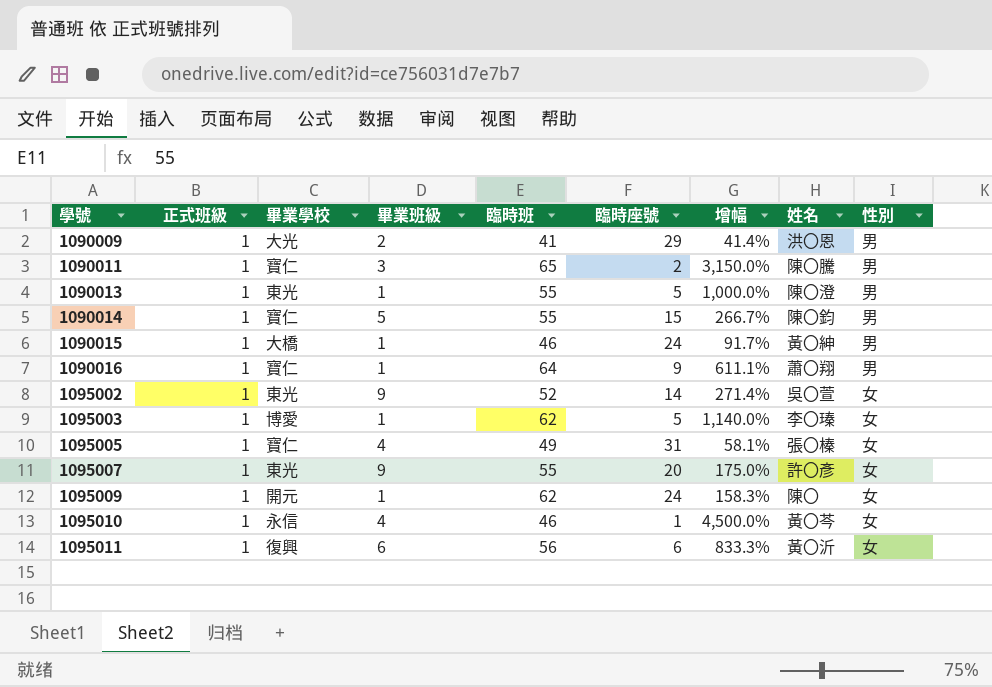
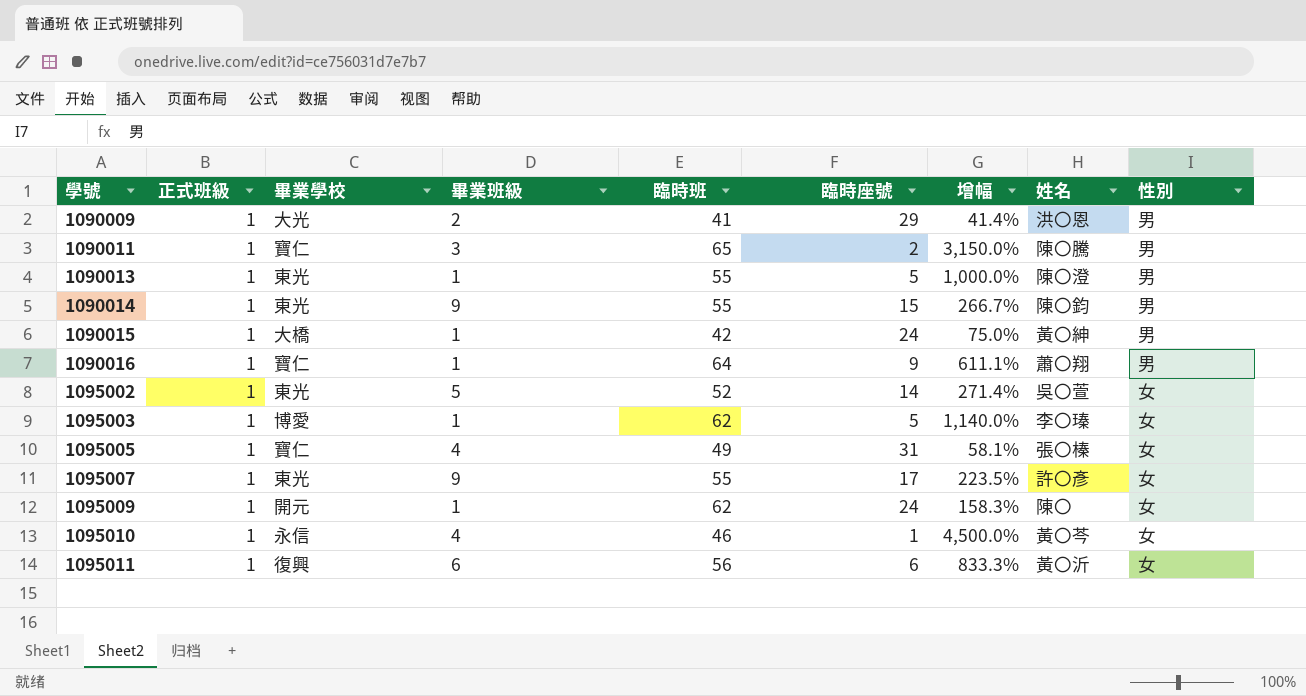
1090014 | 畢業學校: 寶仁 -> 東光
1090014 | 畢業班級: 5 -> 9
1090015 | 臨時班: 46 -> 42
1090015 | 增幅: 91.7% -> 75.0%
1095002 | 畢業班級: 9 -> 5
1095007 | 臨時座號: 20 -> 17
1095007 | 增幅: 175.0% -> 223.5%

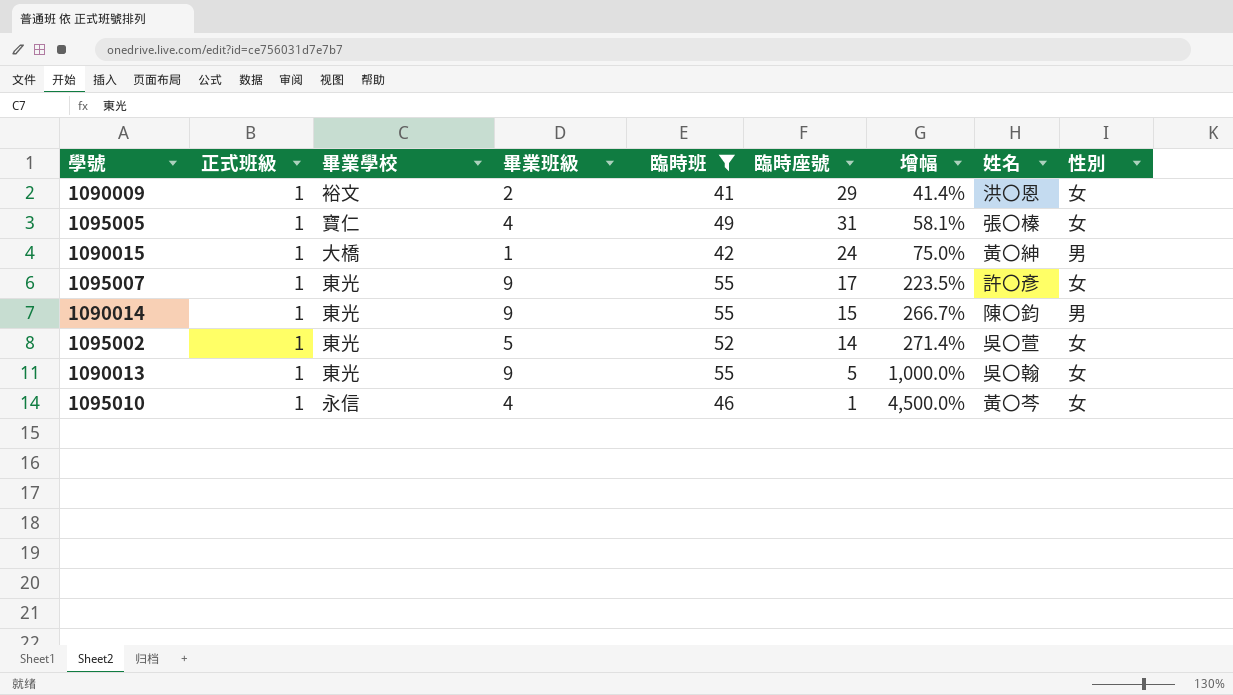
filter: none -> 臨時班 <= 55
row order: 學號 ascending -> 增幅 ascending
1090009 | 畢業學校: 大光 -> 裕文
1090009 | 性別: 男 -> 女
1090013 | 畢業班級: 1 -> 9
1090013 | 姓名: 陳〇澄 -> 吳〇翰
1090013 | 性別: 男 -> 女

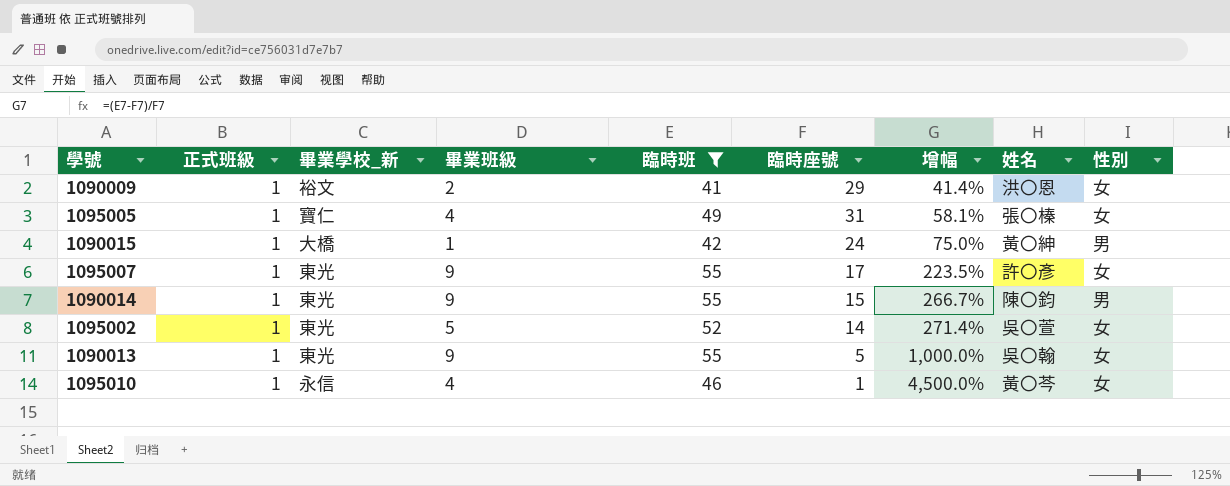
column name: 畢業學校 -> 畢業學校_新

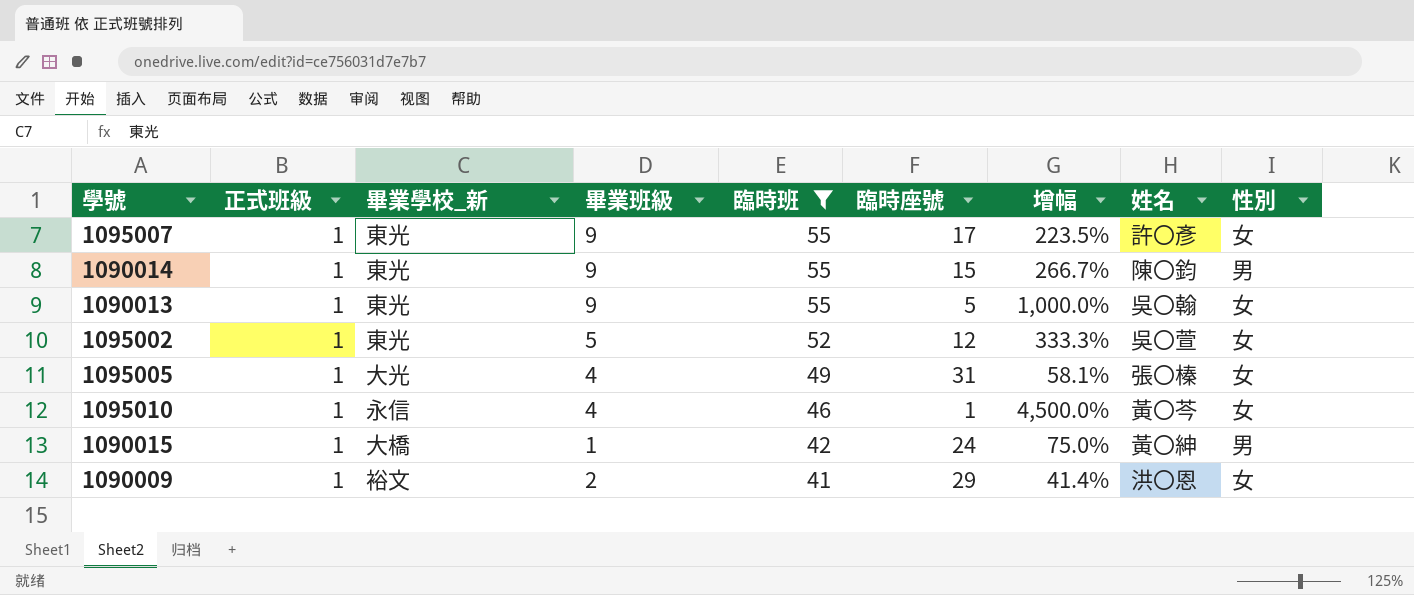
row order: 增幅 ascending -> 臨時班 descending
1095002 | 臨時座號: 14 -> 12
1095002 | 增幅: 271.4% -> 333.3%
1095005 | 畢業學校_新: 寶仁 -> 大光

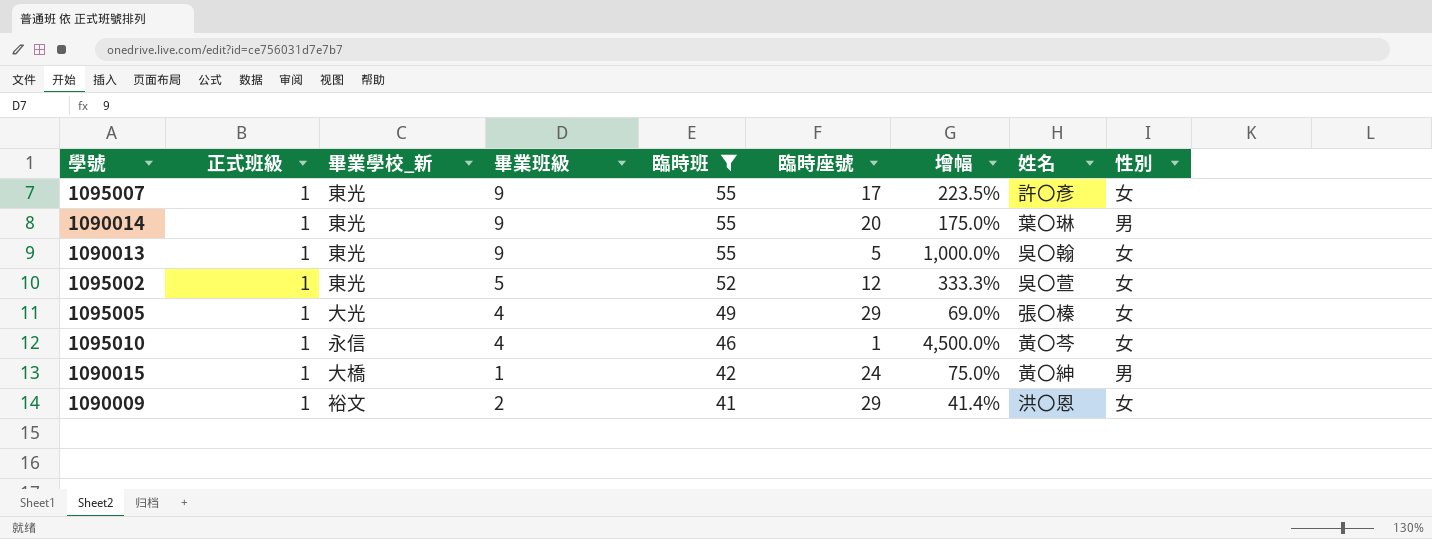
1090014 | 臨時座號: 15 -> 20
1090014 | 增幅: 266.7% -> 175.0%
1090014 | 姓名: 陳〇鈞 -> 葉〇琳
1095005 | 臨時座號: 31 -> 29
1095005 | 增幅: 58.1% -> 69.0%

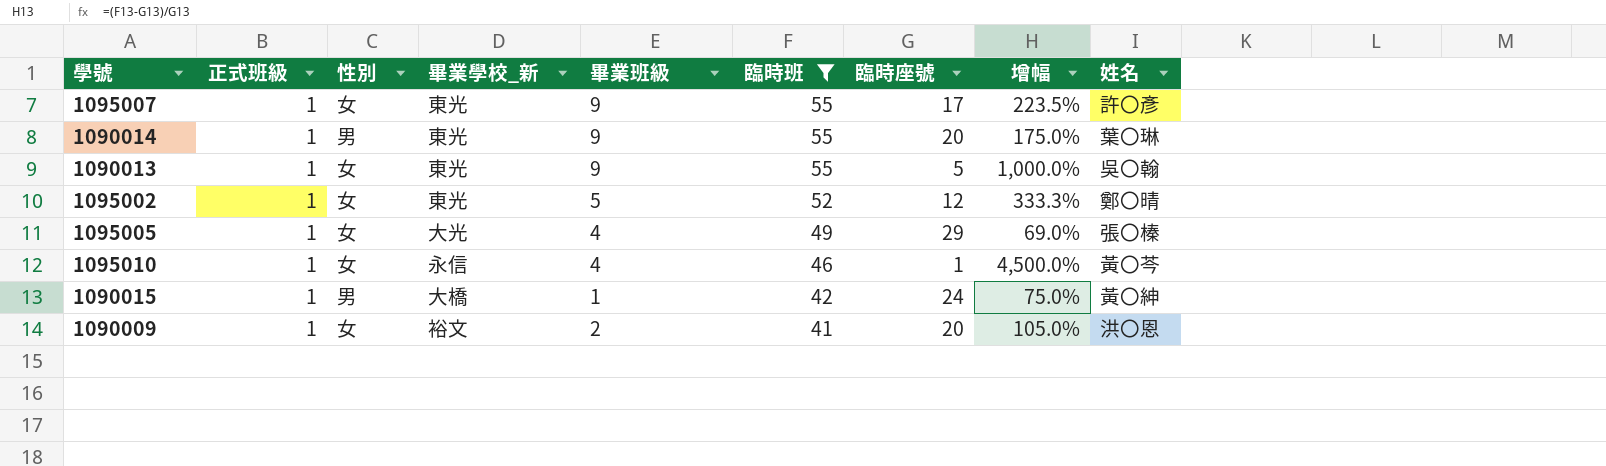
column 性別 | position: 9 -> 3
1095002 | 姓名: 吳〇萱 -> 鄭〇晴
1090009 | 臨時座號: 29 -> 20
1090009 | 增幅: 41.4% -> 105.0%

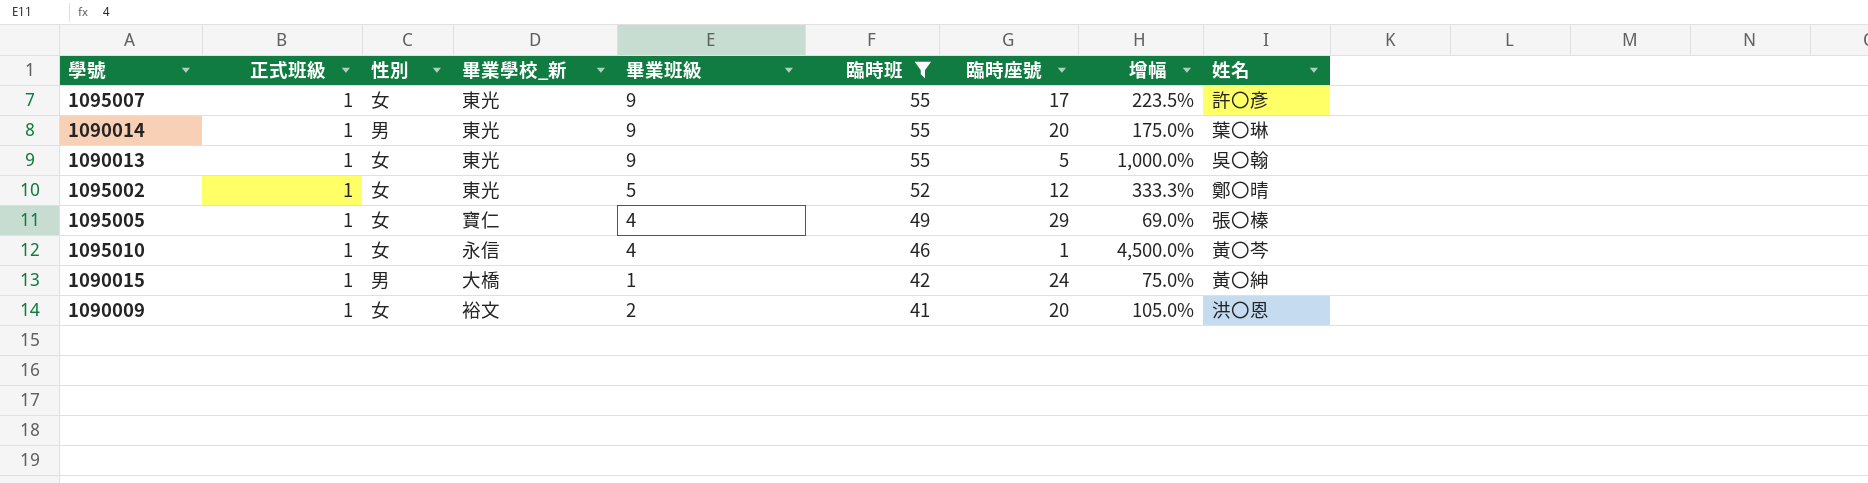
1095005 | 畢業學校_新: 大光 -> 寶仁

